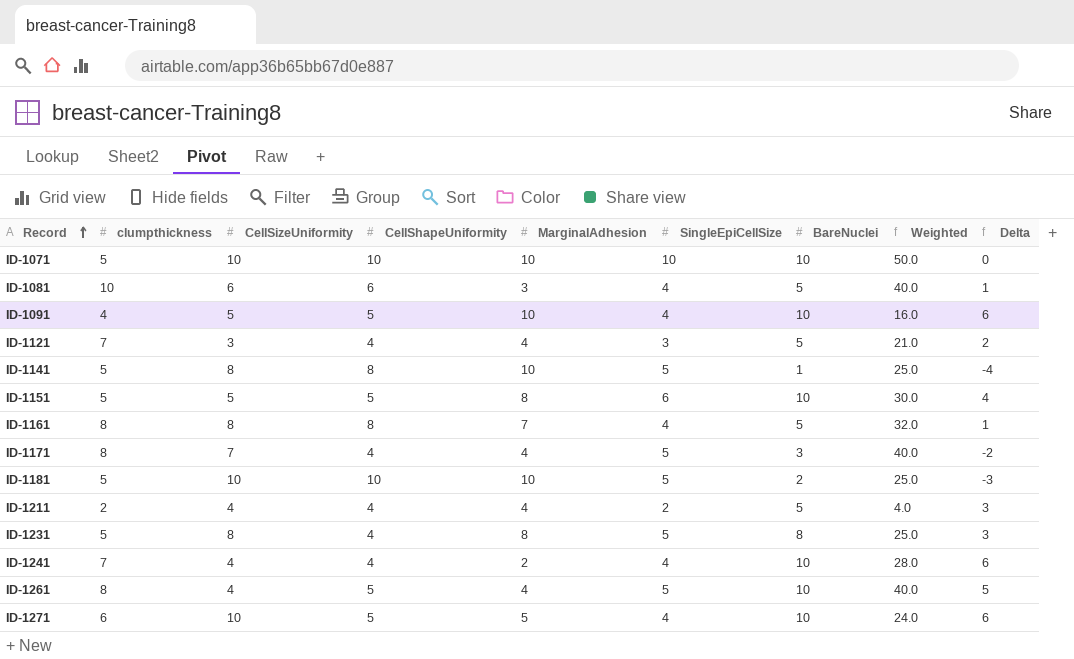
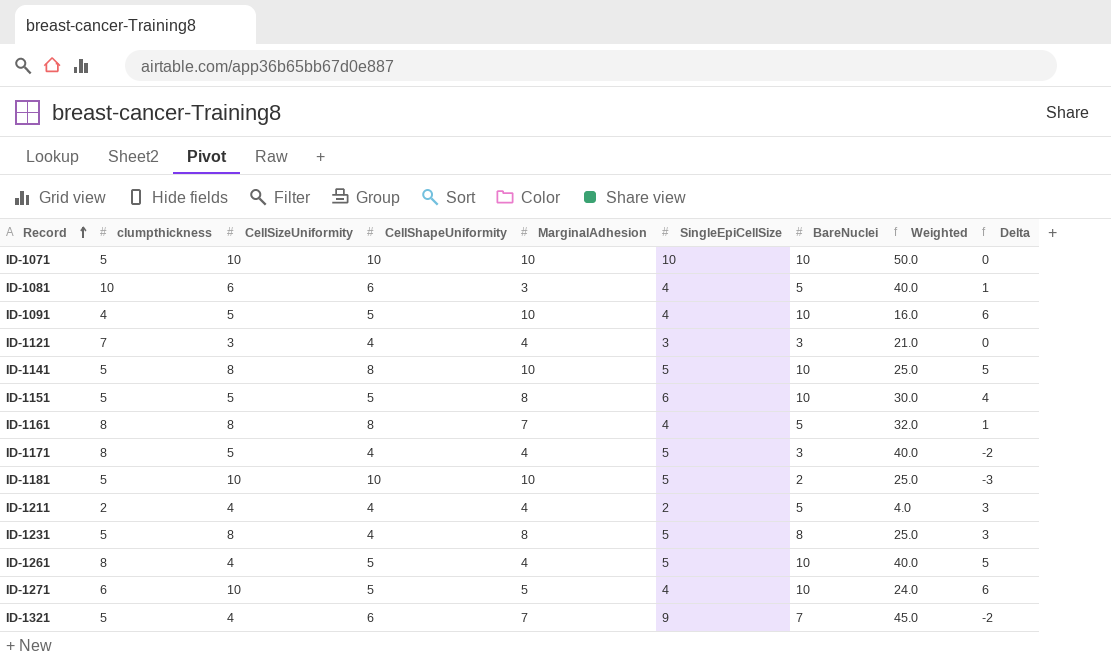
row ID-1241: 7 | 4 | 4 | 2 | 4 | 10 | 28.0 | 6 -> none
ID-1121 | BareNuclei: 5 -> 3
ID-1121 | Delta: 2 -> 0
ID-1141 | BareNuclei: 1 -> 10
ID-1141 | Delta: -4 -> 5
ID-1171 | CellSizeUniformity: 7 -> 5
row ID-1321: none -> 5 | 4 | 6 | 7 | 9 | 7 | 45.0 | -2

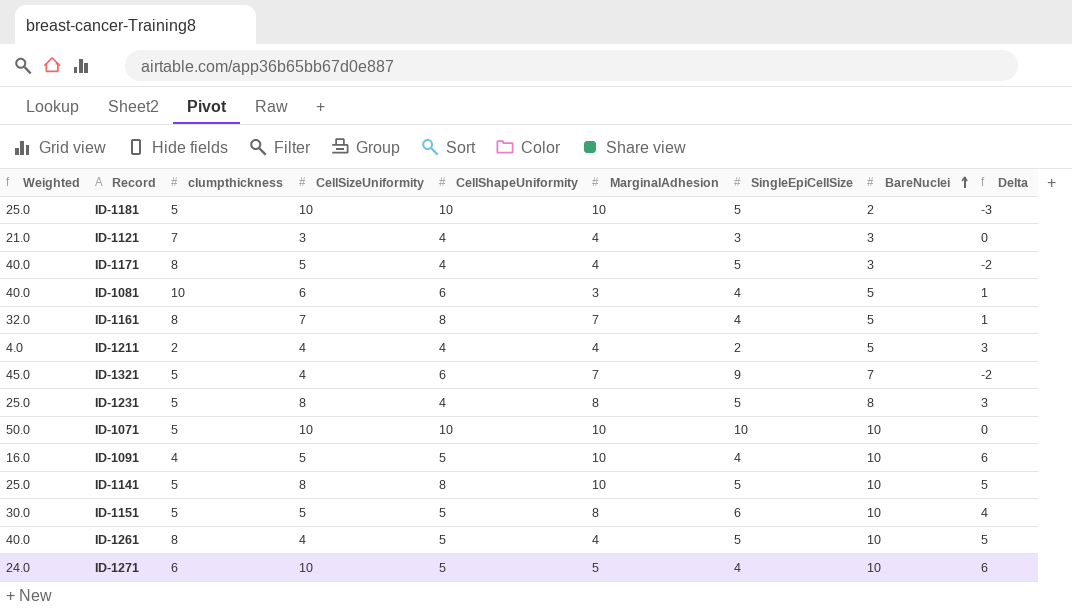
row order: Record ascending -> BareNuclei ascending
column Weighted | position: 8 -> 1
ID-1161 | CellSizeUniformity: 8 -> 7

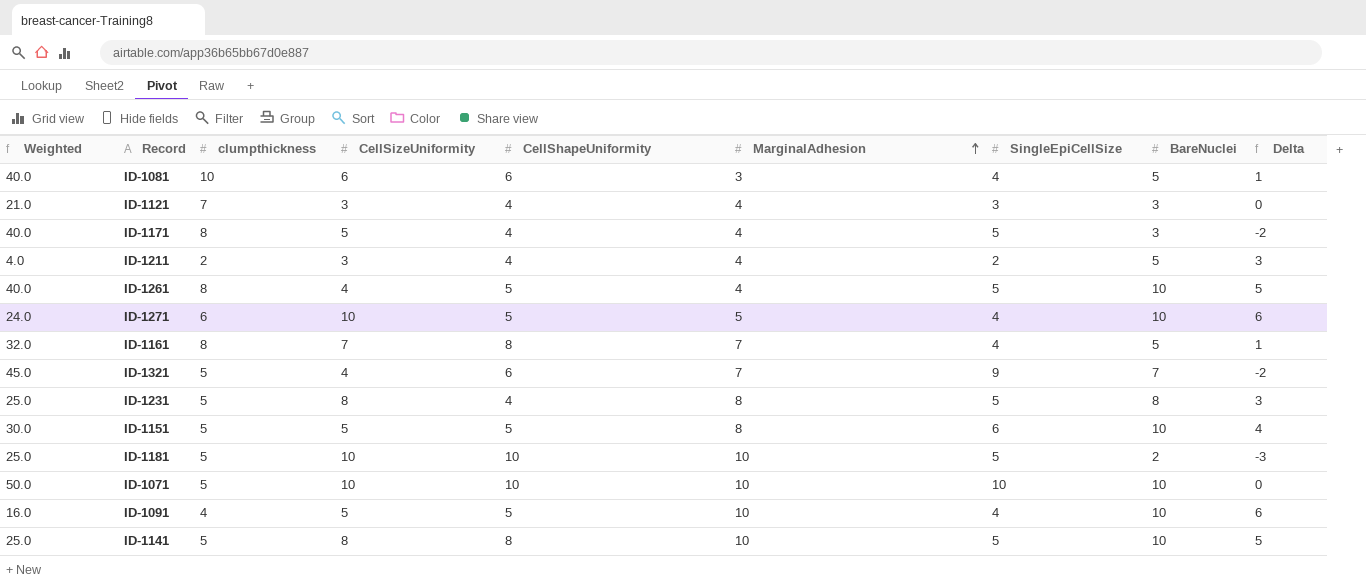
row order: BareNuclei ascending -> MarginalAdhesion ascending
ID-1211 | CellSizeUniformity: 4 -> 3

